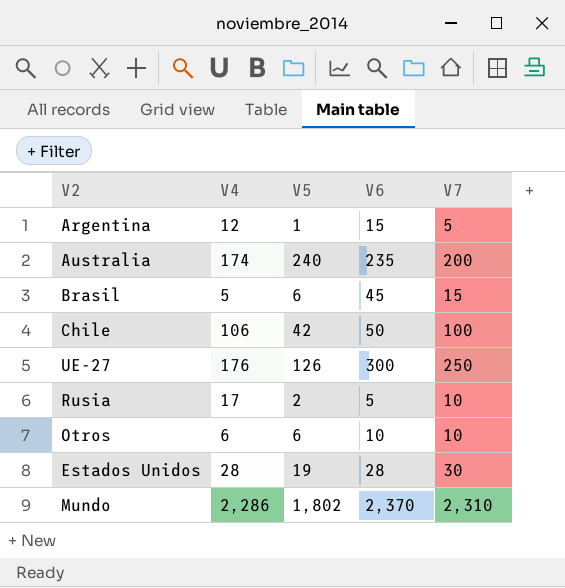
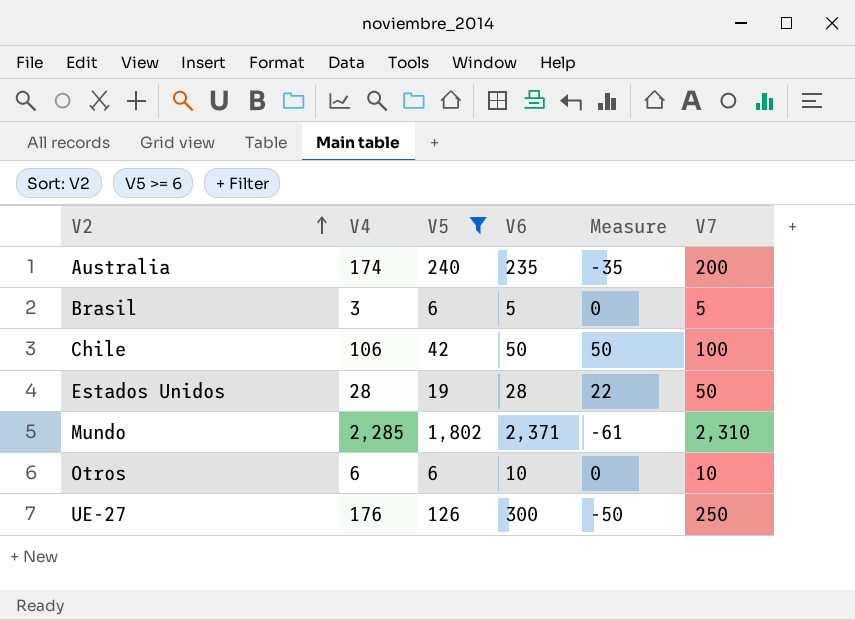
filter: none -> V5 >= 6
row order: none -> V2 ascending
column Measure | formula: none -> [V7] - [V6]
Brasil | V4: 5 -> 3
Brasil | V6: 45 -> 5
Brasil | V7: 15 -> 5
Estados Unidos | V7: 30 -> 50
Mundo | V4: 2,286 -> 2,285
Mundo | V6: 2,370 -> 2,371

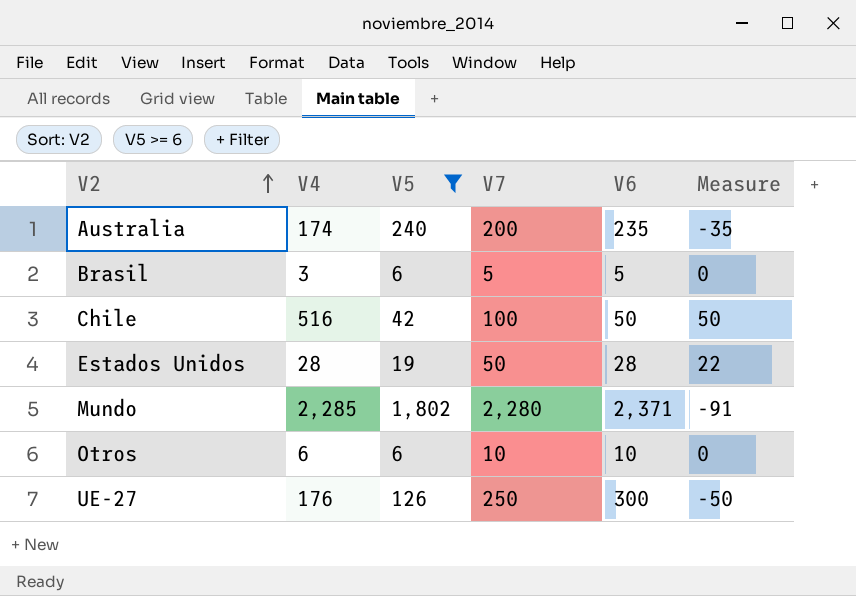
column V7 | position: 6 -> 4
Chile | V4: 106 -> 516
Mundo | V7: 2,310 -> 2,280
Mundo | Measure: -61 -> -91

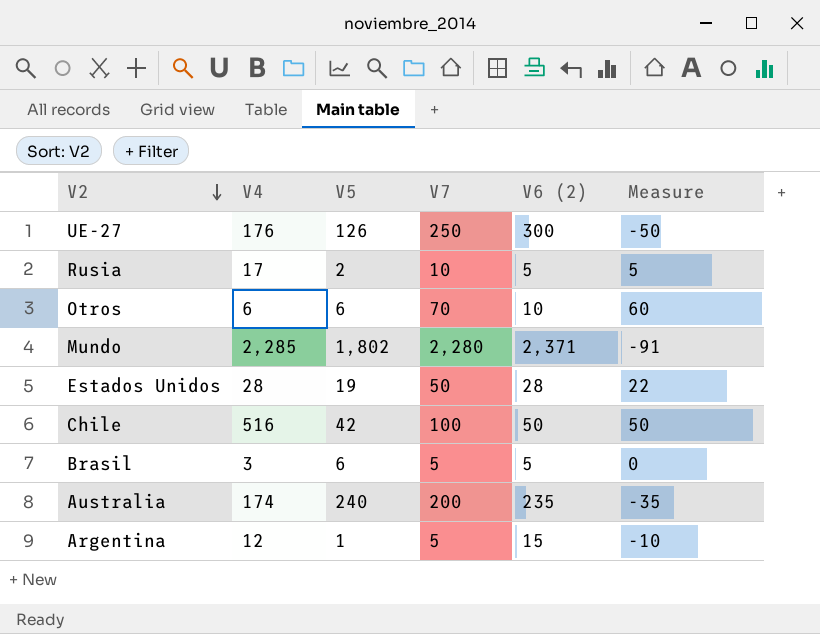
filter: V5 >= 6 -> none
row order: V2 ascending -> V2 descending
column name: V6 -> V6 (2)
Otros | V7: 10 -> 70
Otros | Measure: 0 -> 60

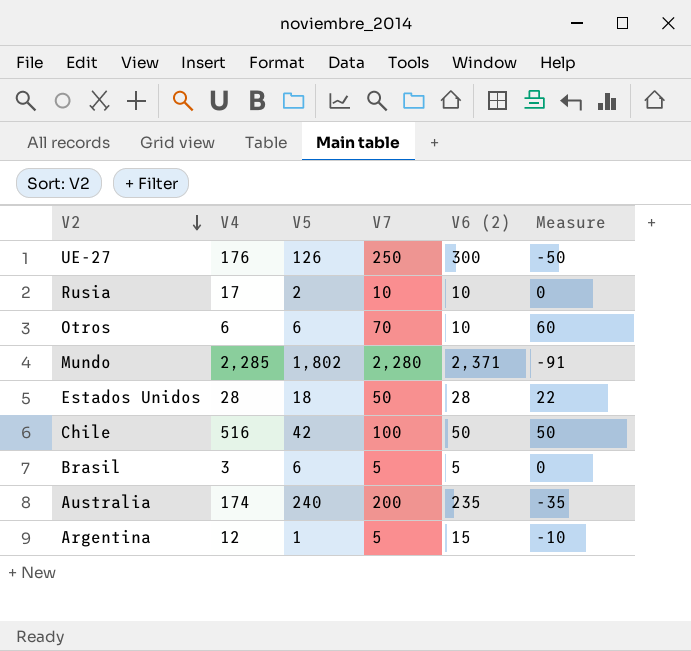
Rusia | V6 (2): 5 -> 10
Rusia | Measure: 5 -> 0
Estados Unidos | V5: 19 -> 18

